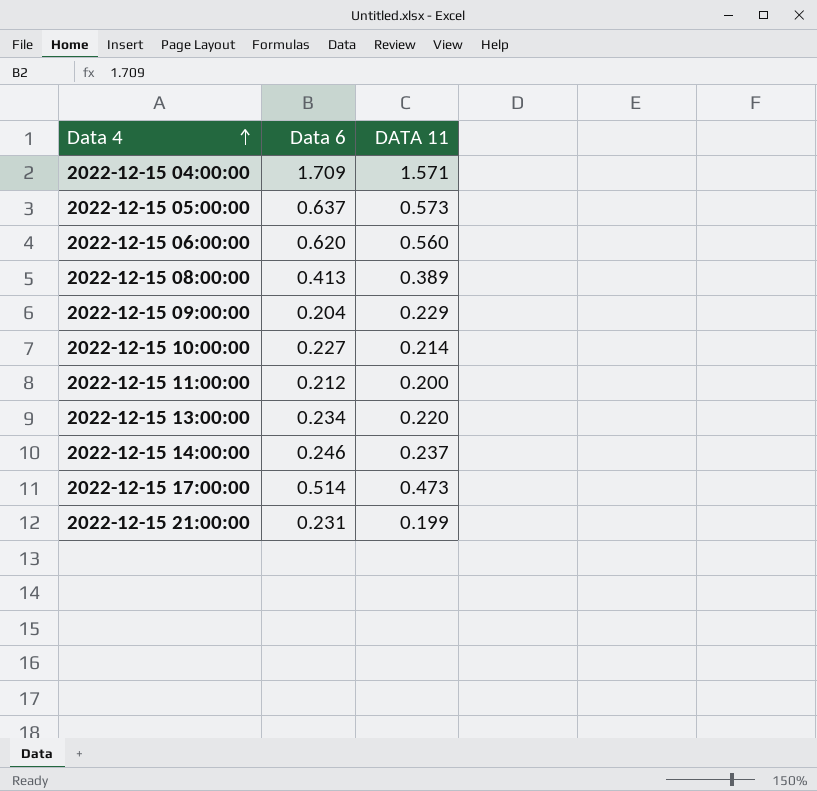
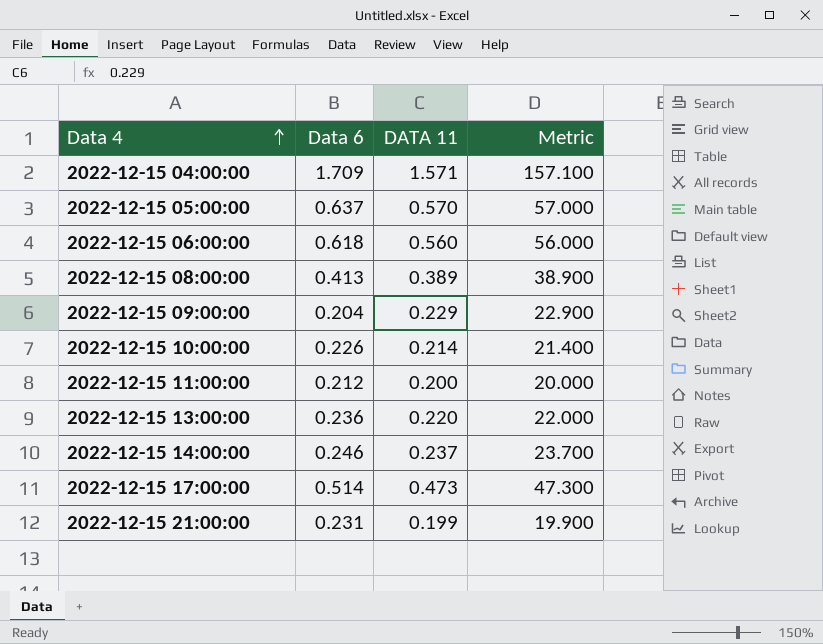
column Metric | formula: none -> [DATA 11] * 100
2022-12-15 05:00:00 | DATA 11: 0.573 -> 0.570
2022-12-15 06:00:00 | Data 6: 0.620 -> 0.618
2022-12-15 10:00:00 | Data 6: 0.227 -> 0.226
2022-12-15 13:00:00 | Data 6: 0.234 -> 0.236

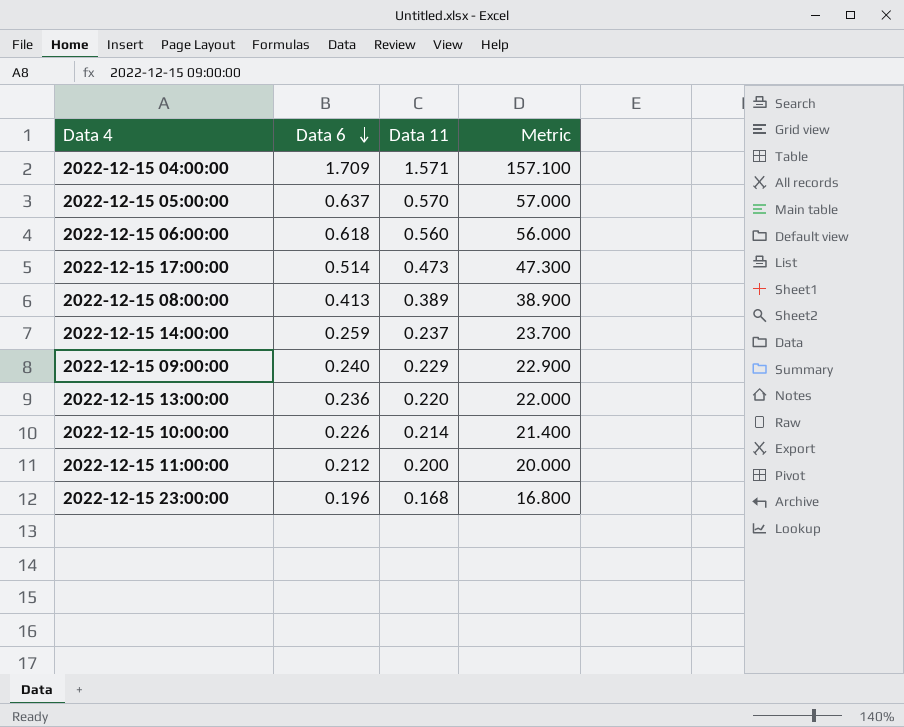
row order: Data 4 ascending -> Data 6 descending
column name: DATA 11 -> Data 11
row 2022-12-15 21:00:00: 0.231 | 0.199 | 19.900 -> none
2022-12-15 14:00:00 | Data 6: 0.246 -> 0.259
2022-12-15 09:00:00 | Data 6: 0.204 -> 0.240
row 2022-12-15 23:00:00: none -> 0.196 | 0.168 | 16.800

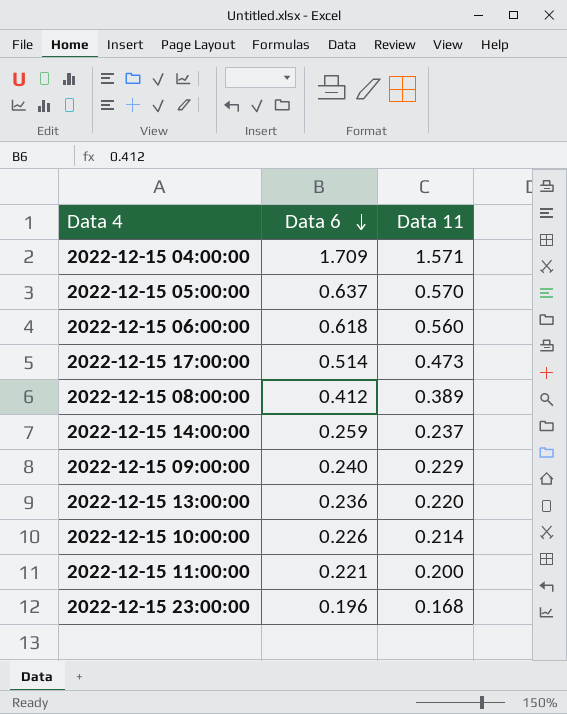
column Metric | formula: [Data 11] * 100 -> none
2022-12-15 08:00:00 | Data 6: 0.413 -> 0.412
2022-12-15 11:00:00 | Data 6: 0.212 -> 0.221

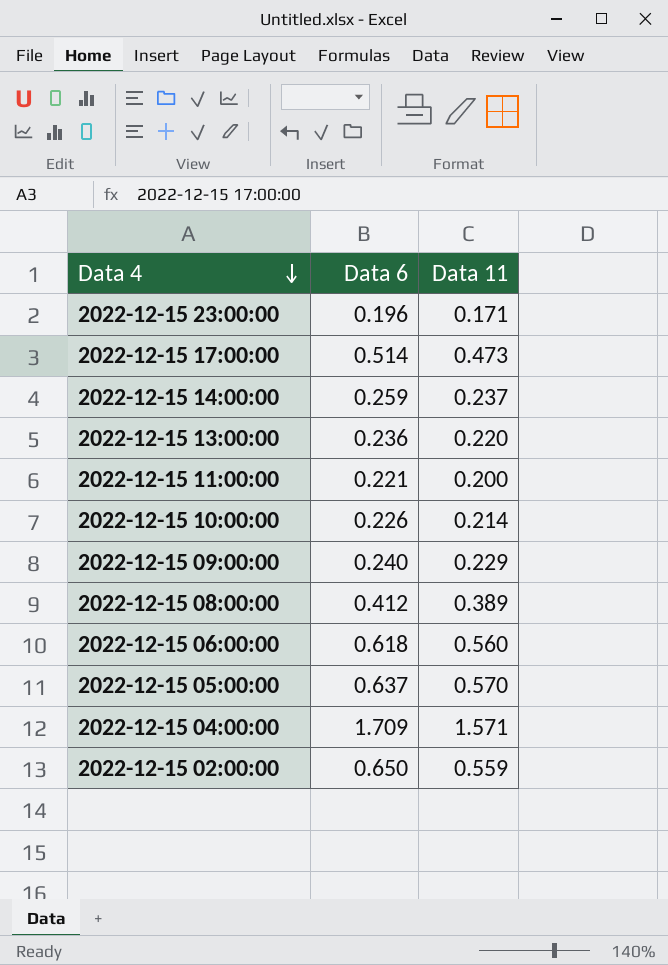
row order: Data 6 descending -> Data 4 descending
2022-12-15 23:00:00 | Data 11: 0.168 -> 0.171
row 2022-12-15 02:00:00: none -> 0.650 | 0.559

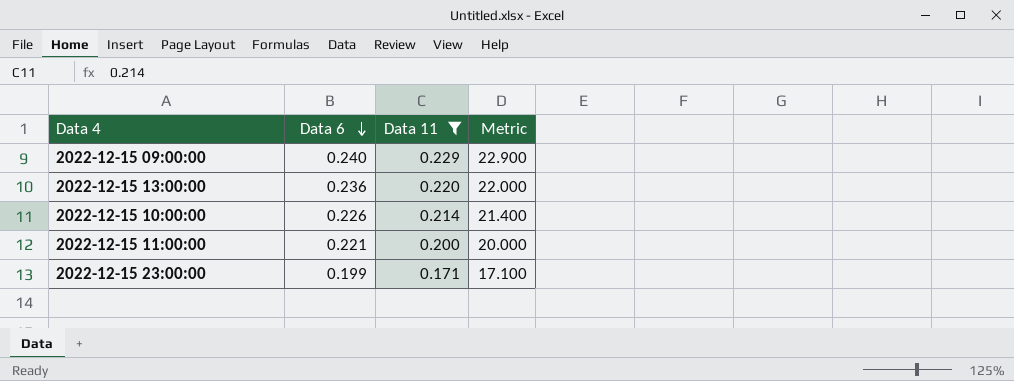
filter: none -> Data 11 <= 0.229
row order: Data 4 descending -> Data 6 descending
column Metric | formula: none -> [Data 11] * 100
2022-12-15 23:00:00 | Data 6: 0.196 -> 0.199

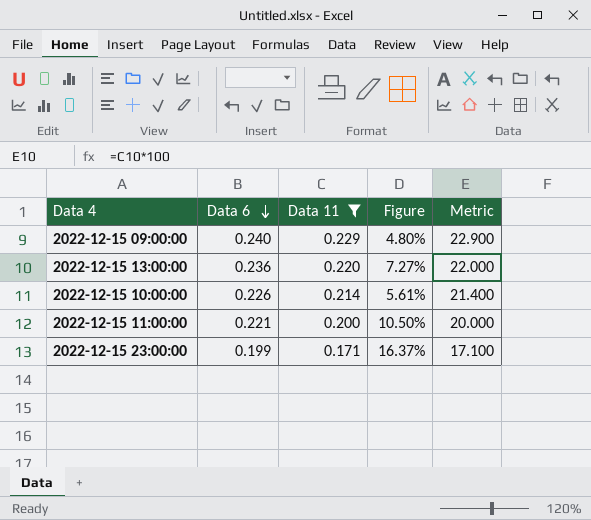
column Figure | formula: none -> ([Data 6] - [Data 11]) / [Data 11]

